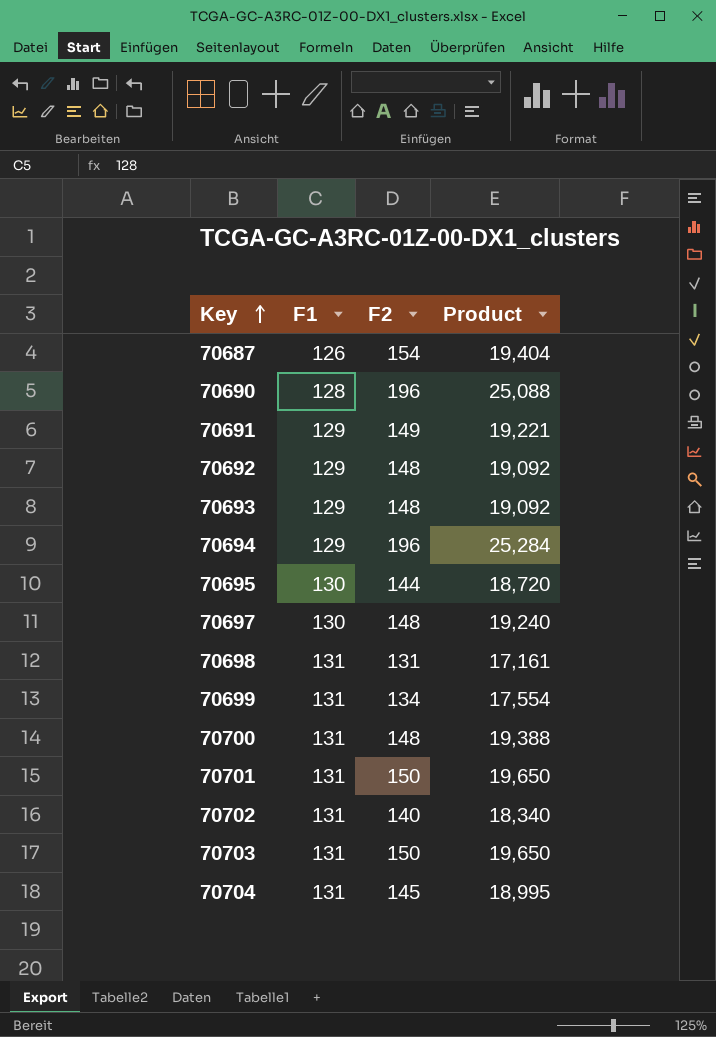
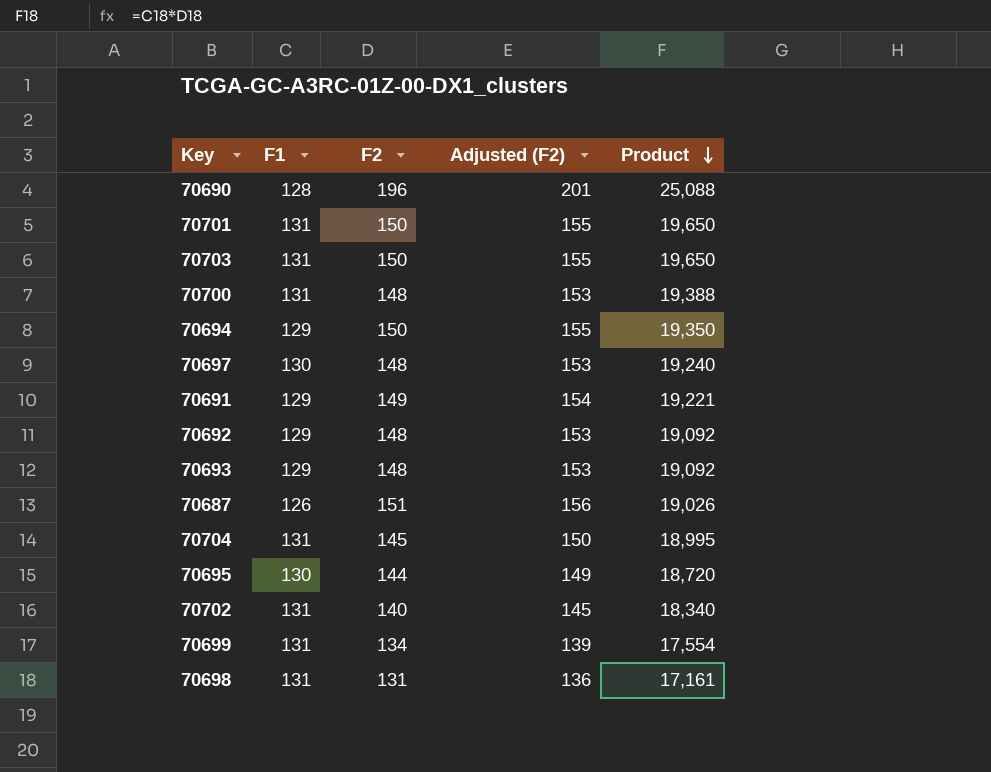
row order: Key ascending -> Product descending
column Adjusted (F2) | formula: none -> [F2] + 5
70694 | F2: 196 -> 150
70694 | Product: 25,284 -> 19,350
70687 | F2: 154 -> 151
70687 | Product: 19,404 -> 19,026

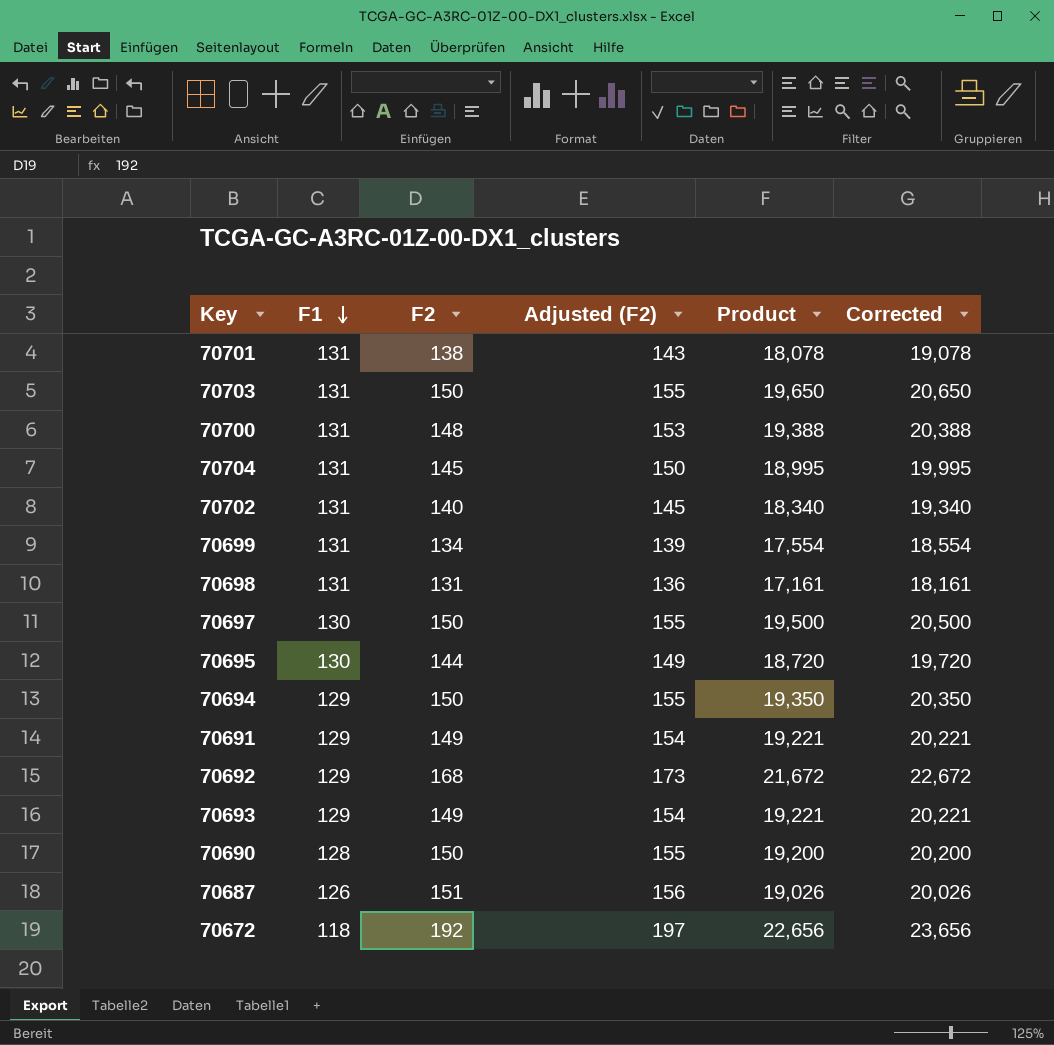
row order: Product descending -> F1 descending
column Corrected | formula: none -> [Product] + 1000
70701 | F2: 150 -> 138
70701 | Adjusted (F2): 155 -> 143
70701 | Product: 19,650 -> 18,078
70697 | F2: 148 -> 150
70697 | Adjusted (F2): 153 -> 155
70697 | Product: 19,240 -> 19,500
70692 | F2: 148 -> 168
70692 | Adjusted (F2): 153 -> 173
70692 | Product: 19,092 -> 21,672
70693 | F2: 148 -> 149
70693 | Adjusted (F2): 153 -> 154
70693 | Product: 19,092 -> 19,221
70690 | F2: 196 -> 150
70690 | Adjusted (F2): 201 -> 155
70690 | Product: 25,088 -> 19,200
row 70672: none -> 118 | 192 | 197 | 22,656 | 23,656

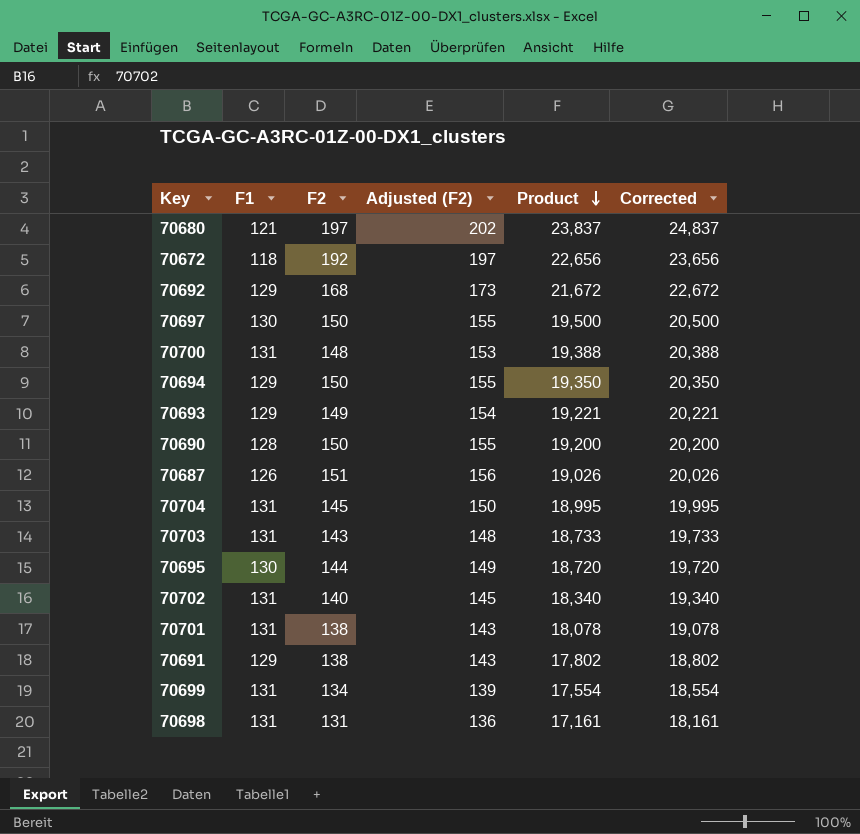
row order: F1 descending -> Product descending
row 70680: none -> 121 | 197 | 202 | 23,837 | 24,837
70703 | F2: 150 -> 143
70703 | Adjusted (F2): 155 -> 148
70703 | Product: 19,650 -> 18,733
70703 | Corrected: 20,650 -> 19,733
70691 | F2: 149 -> 138
70691 | Adjusted (F2): 154 -> 143
70691 | Product: 19,221 -> 17,802
70691 | Corrected: 20,221 -> 18,802

